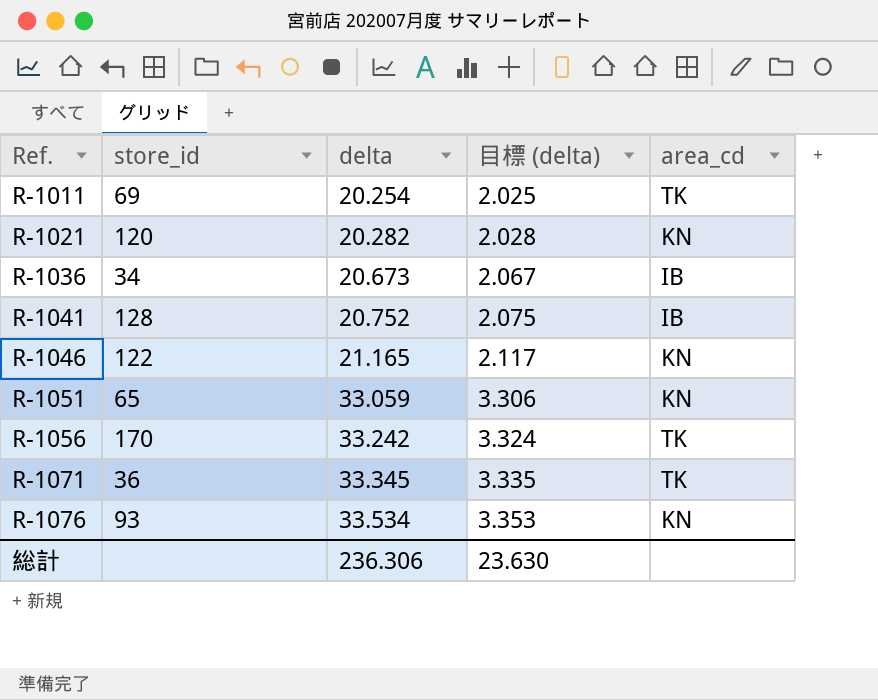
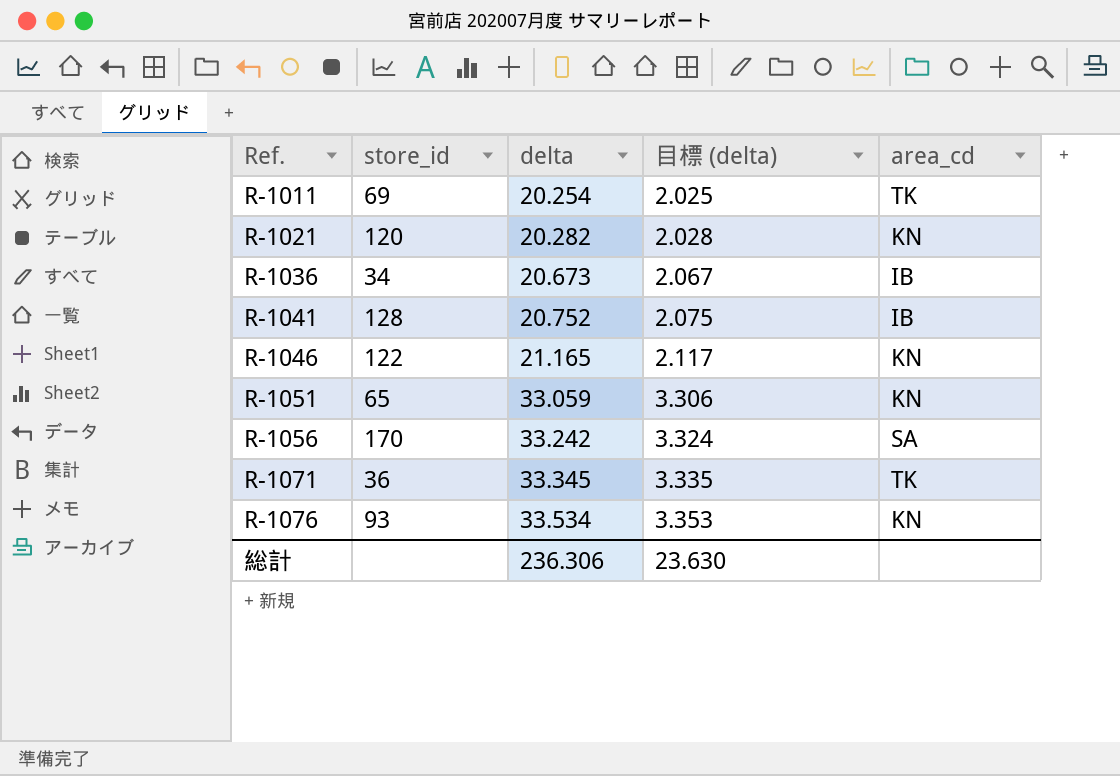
R-1056 | area_cd: TK -> SA

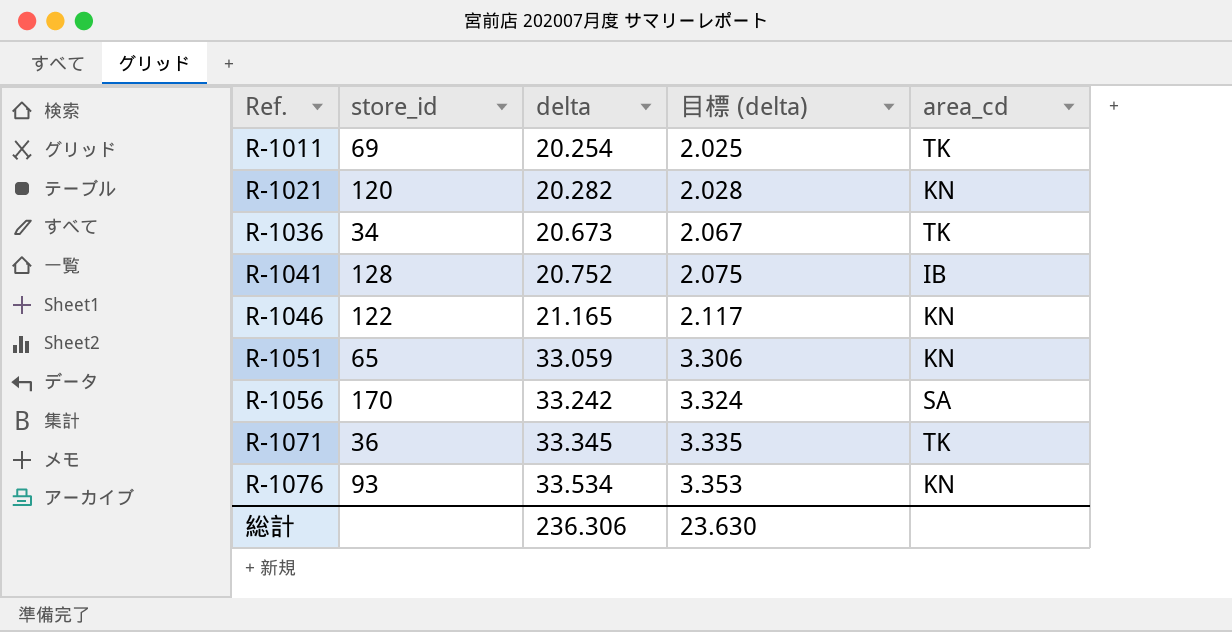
R-1036 | area_cd: IB -> TK

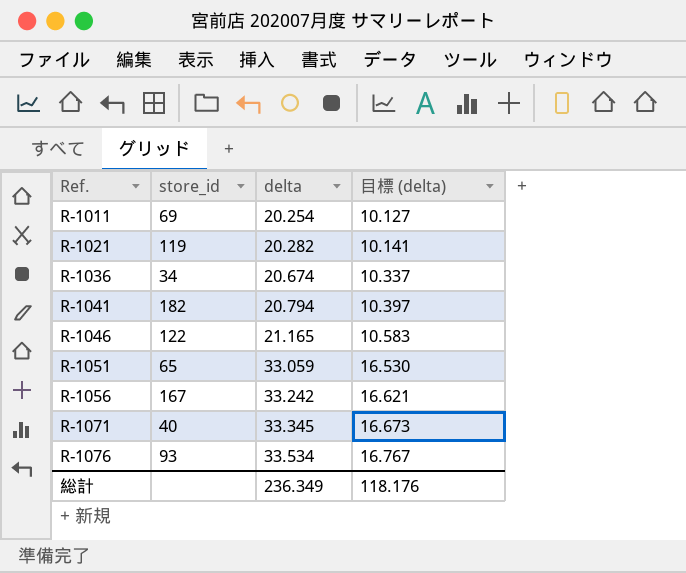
column area_cd | position: 5 -> none
column 目標 (delta) | formula: [delta] * 0.1 -> [delta] * 0.5
R-1021 | store_id: 120 -> 119
R-1036 | delta: 20.673 -> 20.674
R-1041 | store_id: 128 -> 182
R-1041 | delta: 20.752 -> 20.794
R-1056 | store_id: 170 -> 167
R-1071 | store_id: 36 -> 40
総計 | delta: 236.306 -> 236.349
総計 | 目標 (delta): 23.630 -> 118.176

